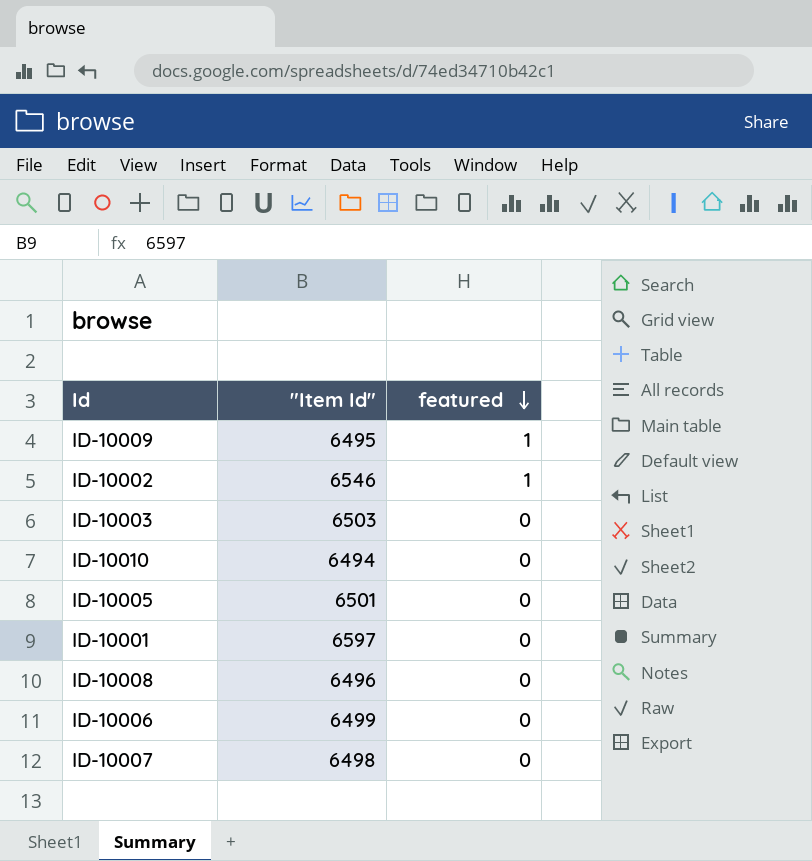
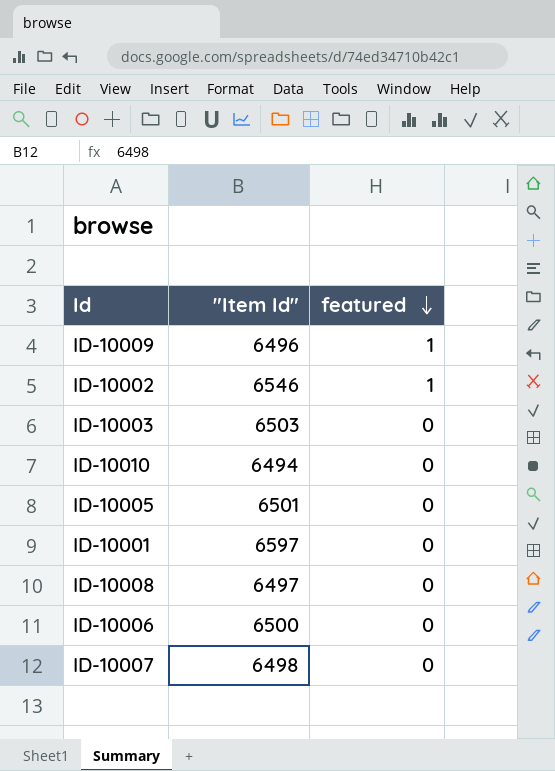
ID-10009 | "Item Id": 6495 -> 6496
ID-10008 | "Item Id": 6496 -> 6497
ID-10006 | "Item Id": 6499 -> 6500

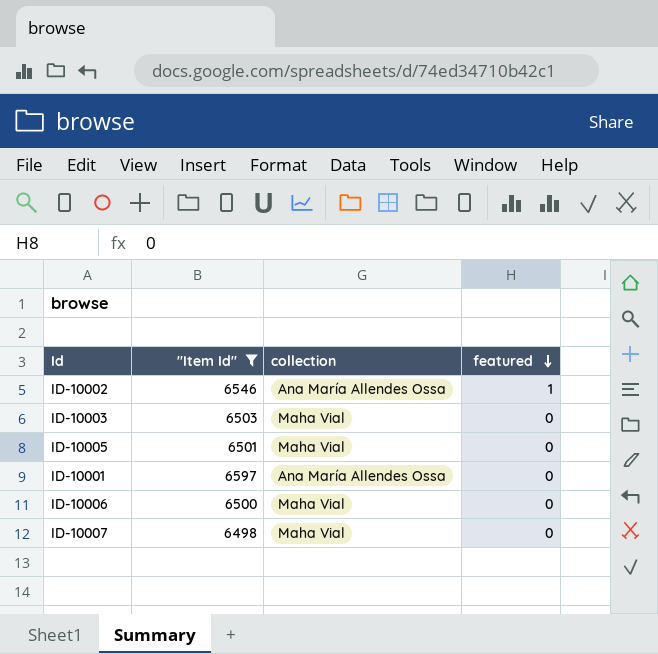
filter: none -> "Item Id" >= 6498
column collection | position: none -> 3

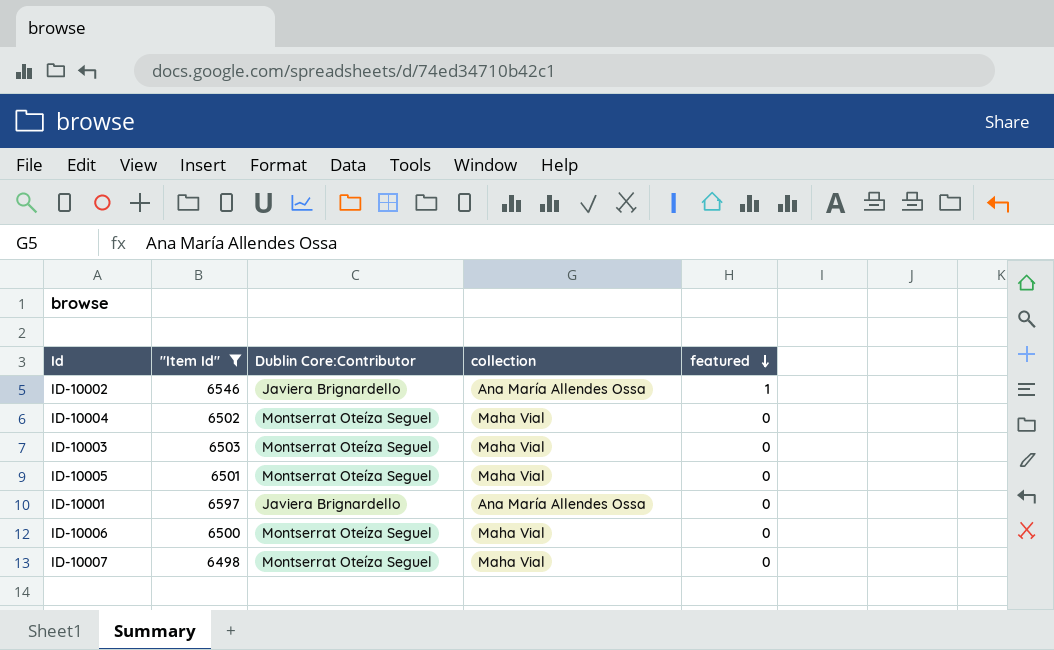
column Dublin Core:Contributor | position: none -> 3
row ID-10004: none -> 6502 | Montserrat Oteíza Seguel | Maha Vial | 0

